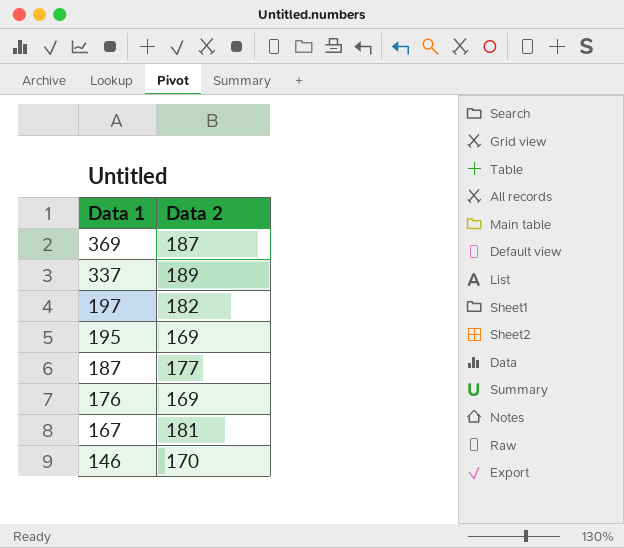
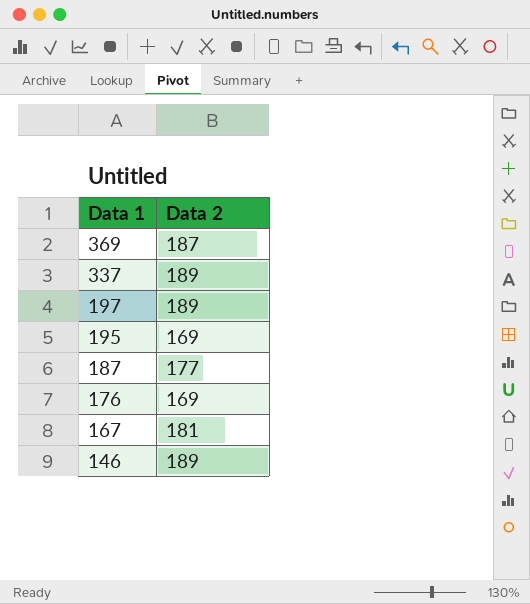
197 | Data 2: 182 -> 189
146 | Data 2: 170 -> 189

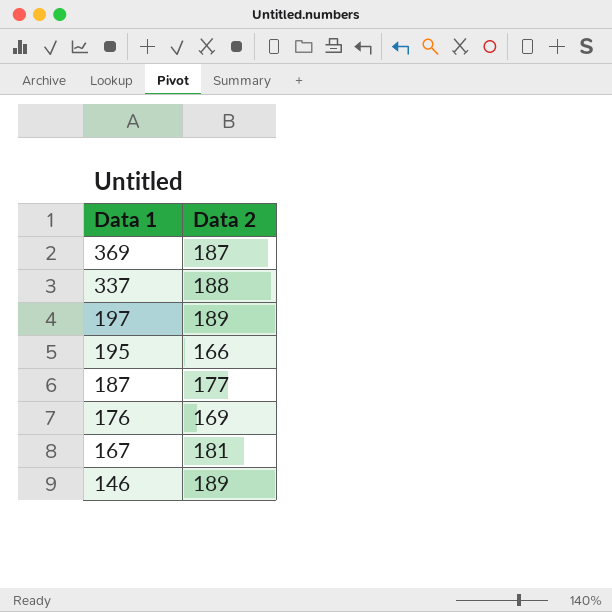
337 | Data 2: 189 -> 188
195 | Data 2: 169 -> 166

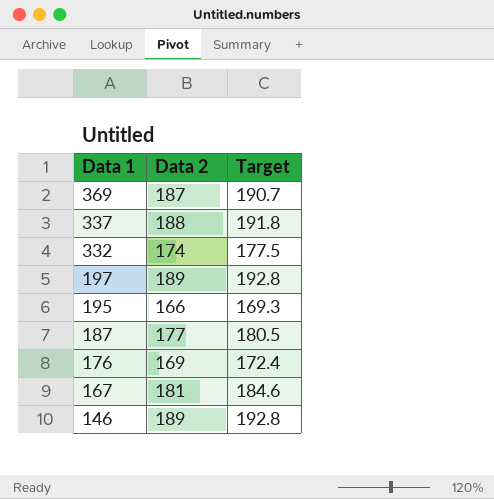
column Target | formula: none -> [Data 2] * 1.02
row 332: none -> 174 | 177.5

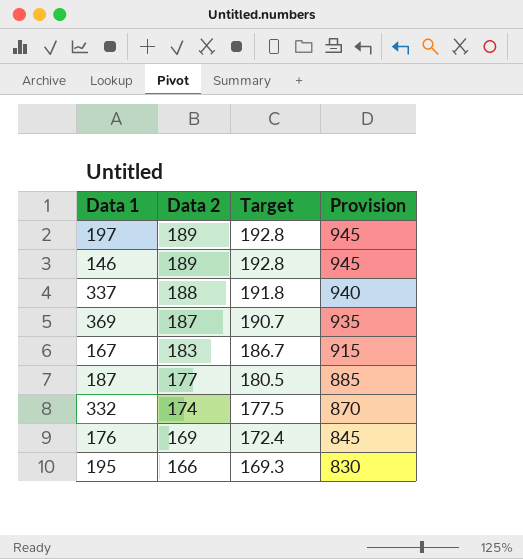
row order: Data 1 descending -> Data 2 descending
column Provision | formula: none -> [Data 2] * 5
167 | Data 2: 181 -> 183
167 | Target: 184.6 -> 186.7

